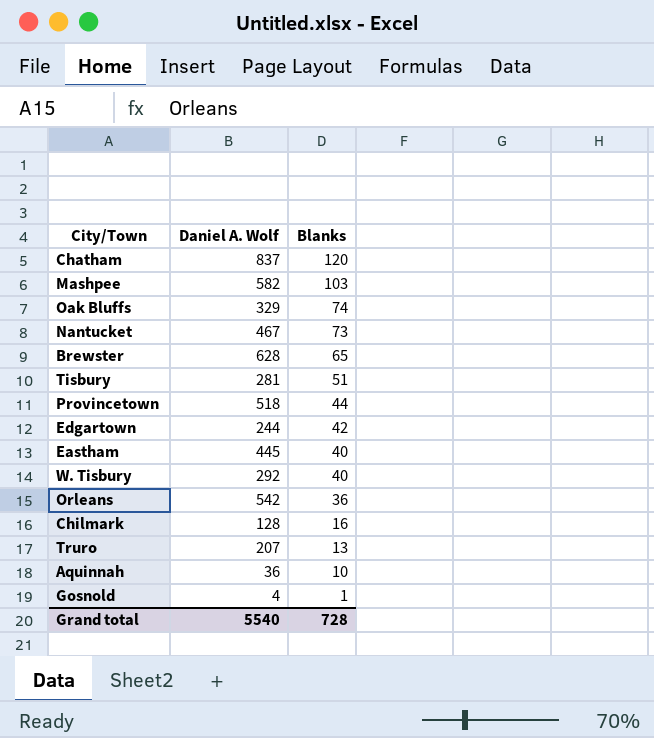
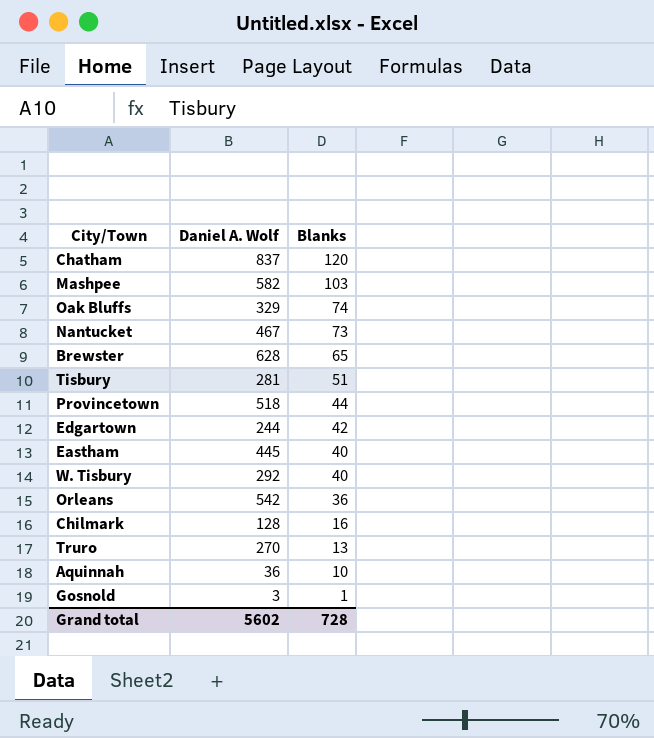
Truro | Daniel A. Wolf: 207 -> 270
Gosnold | Daniel A. Wolf: 4 -> 3
Grand total | Daniel A. Wolf: 5540 -> 5602

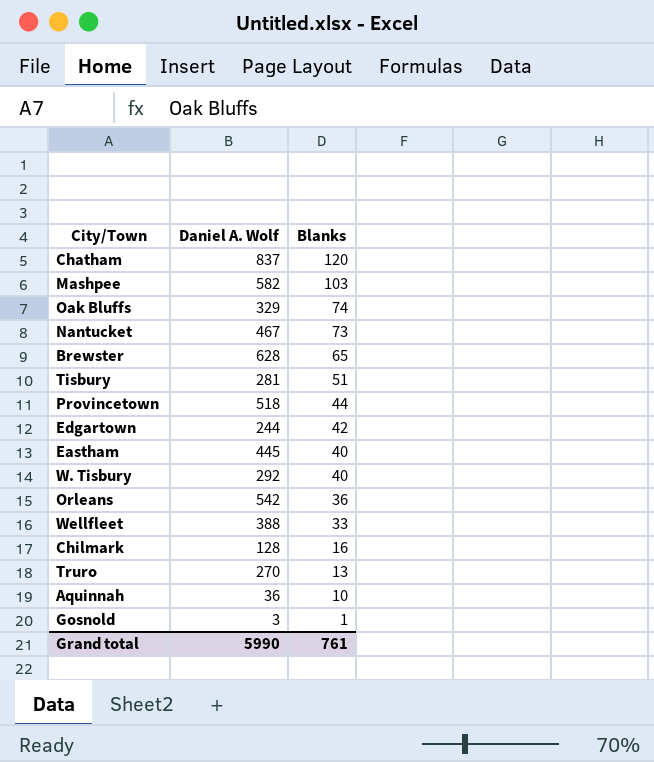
row Wellfleet: none -> 388 | 33
Grand total | Daniel A. Wolf: 5602 -> 5990
Grand total | Blanks: 728 -> 761

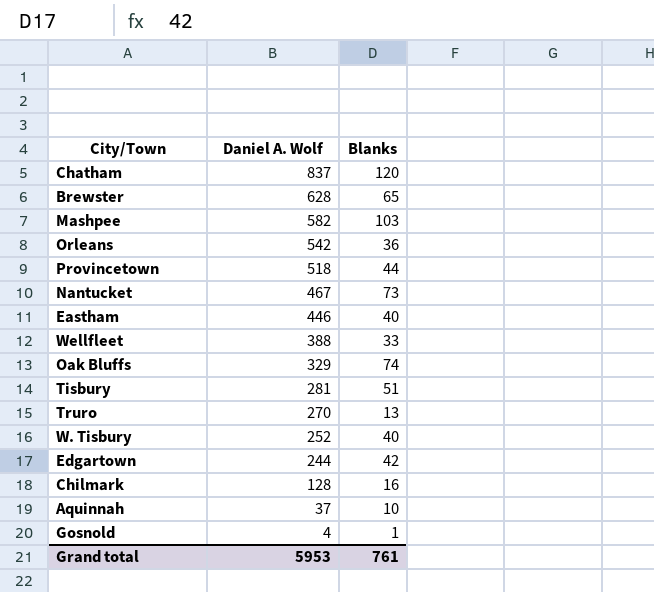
row order: Blanks descending -> Daniel A. Wolf descending
Eastham | Daniel A. Wolf: 445 -> 446
W. Tisbury | Daniel A. Wolf: 292 -> 252
Aquinnah | Daniel A. Wolf: 36 -> 37
Gosnold | Daniel A. Wolf: 3 -> 4
Grand total | Daniel A. Wolf: 5990 -> 5953

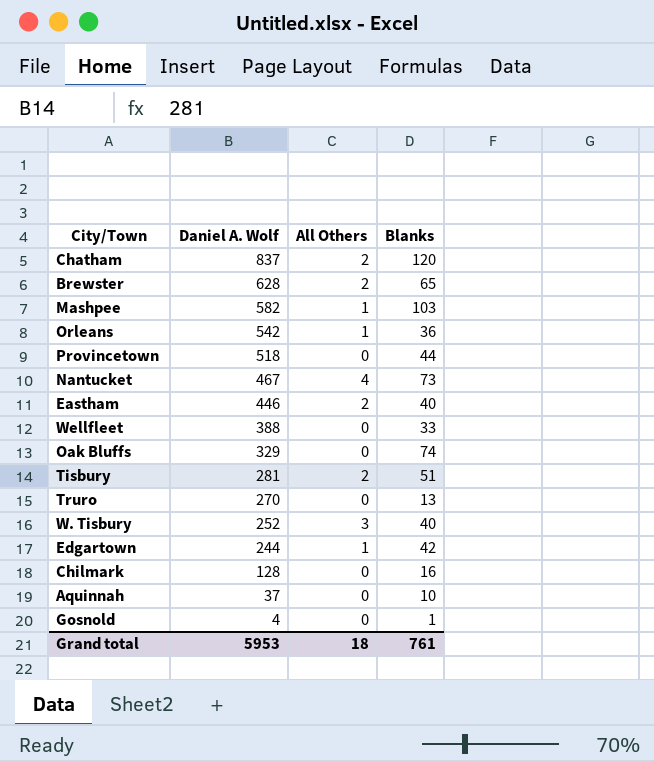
column All Others | position: none -> 3

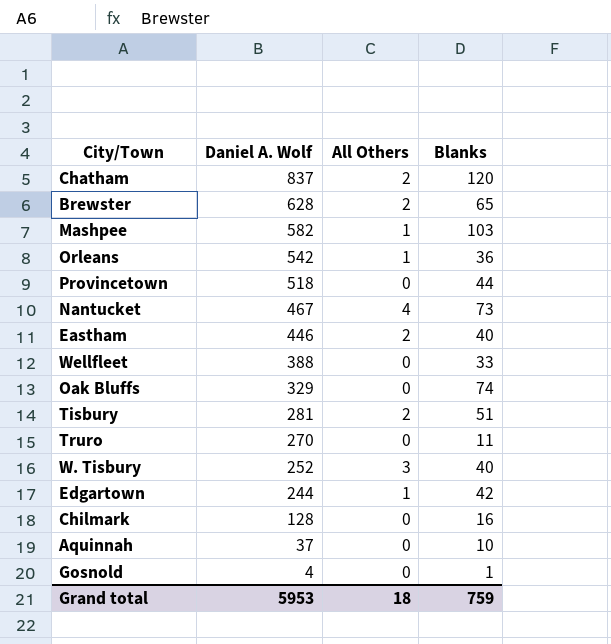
Truro | Blanks: 13 -> 11
Grand total | Blanks: 761 -> 759

